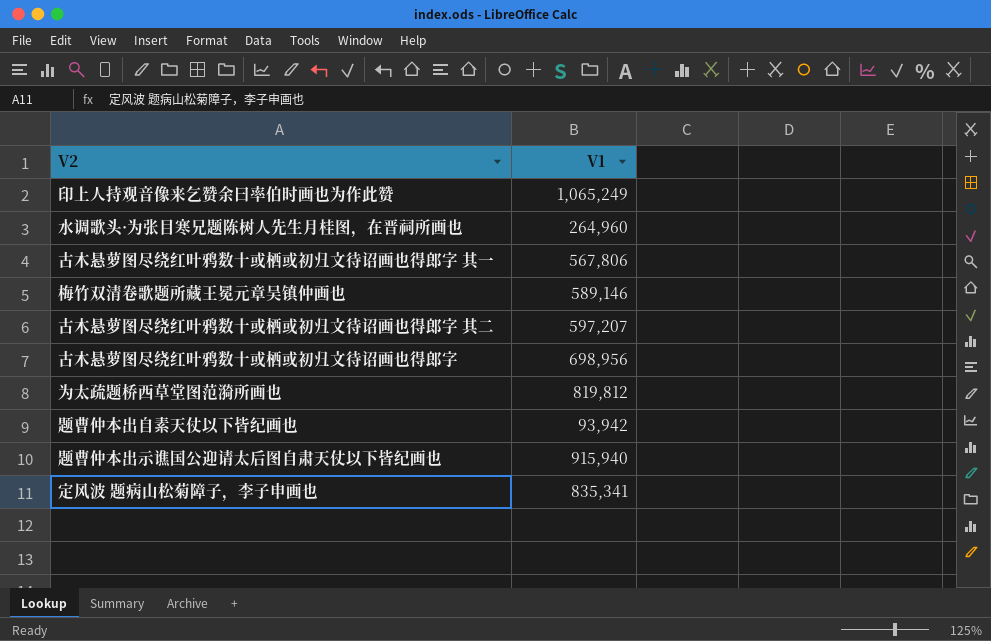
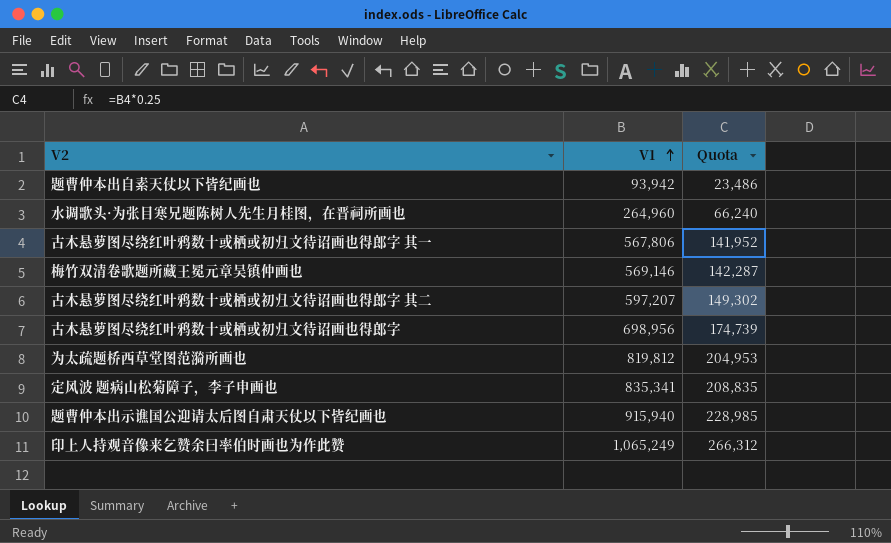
row order: none -> V1 ascending
column Quota | formula: none -> [V1] * 0.25
梅竹双清卷歌题所藏王冕元章吴镇仲画也 | V1: 589,146 -> 569,146

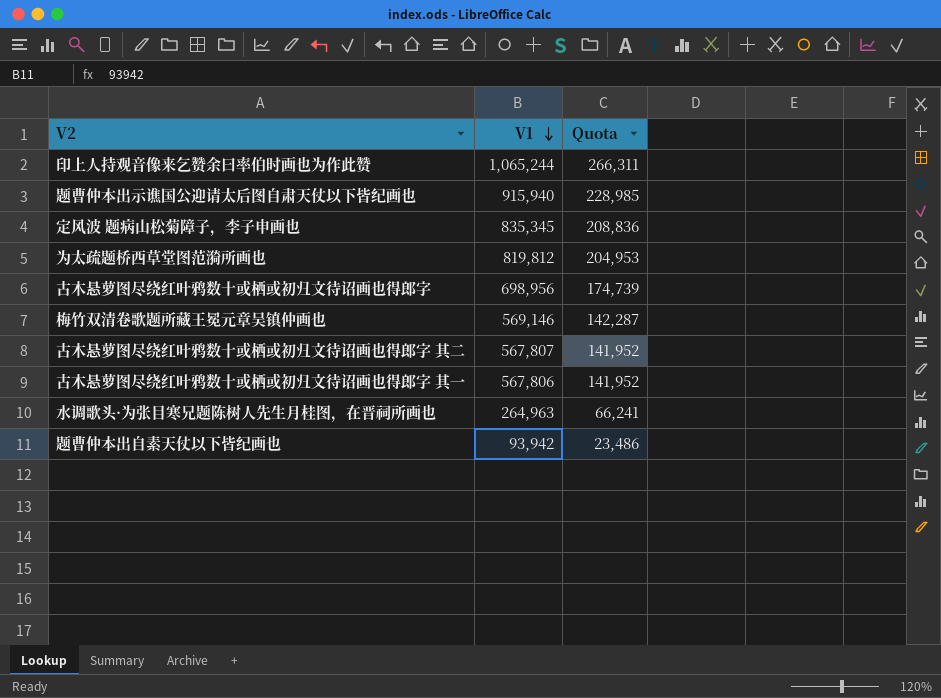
row order: V1 ascending -> V1 descending
印上人持观音像来乞赞余曰率伯时画也为作此赞 | V1: 1,065,249 -> 1,065,244
印上人持观音像来乞赞余曰率伯时画也为作此赞 | Quota: 266,312 -> 266,311
定风波 题病山松菊障子，李子申画也 | V1: 835,341 -> 835,345
定风波 题病山松菊障子，李子申画也 | Quota: 208,835 -> 208,836
古木悬萝图尽绕红叶鸦数十或栖或初归文待诏画也得郎字 其二 | V1: 597,207 -> 567,807
古木悬萝图尽绕红叶鸦数十或栖或初归文待诏画也得郎字 其二 | Quota: 149,302 -> 141,952
水调歌头·为张目寒兄题陈树人先生月桂图，在晋祠所画也 | V1: 264,960 -> 264,963
水调歌头·为张目寒兄题陈树人先生月桂图，在晋祠所画也 | Quota: 66,240 -> 66,241

